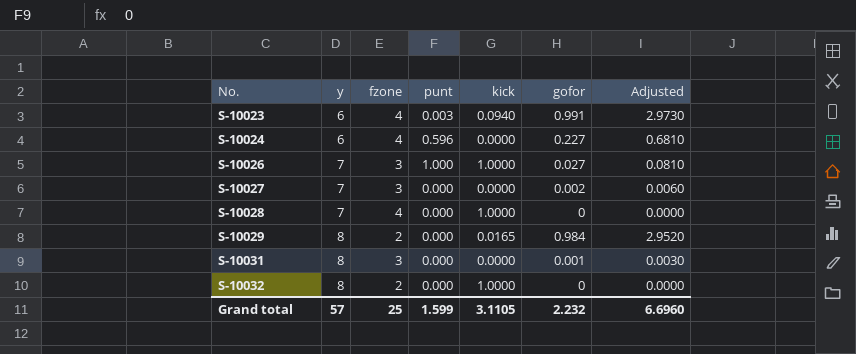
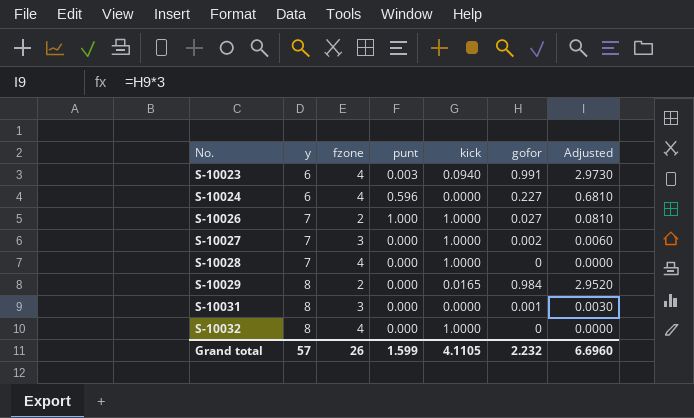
S-10026 | fzone: 3 -> 2
S-10027 | kick: 0.0000 -> 1.0000
S-10032 | fzone: 2 -> 4
Grand total | fzone: 25 -> 26
Grand total | kick: 3.1105 -> 4.1105

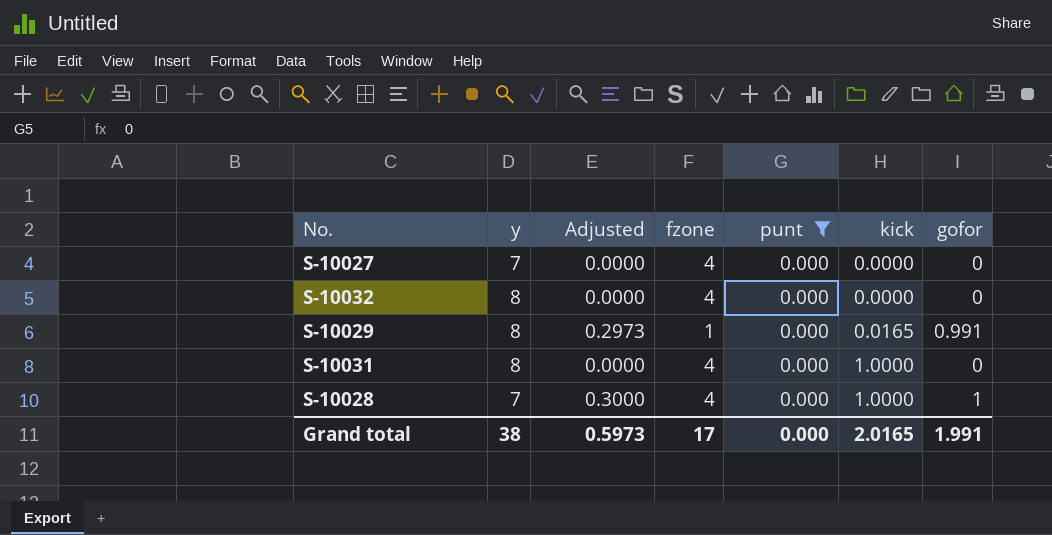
filter: none -> punt = 0.000
row order: No. ascending -> kick ascending
column Adjusted | formula: [gofor] * 3 -> [gofor] * 0.3
column Adjusted | position: 7 -> 3
S-10027 | fzone: 3 -> 4
S-10027 | kick: 1.0000 -> 0.0000
S-10027 | gofor: 0.002 -> 0
S-10032 | kick: 1.0000 -> 0.0000
S-10029 | fzone: 2 -> 1
S-10029 | gofor: 0.984 -> 0.991
S-10031 | fzone: 3 -> 4
S-10031 | kick: 0.0000 -> 1.0000
S-10031 | gofor: 0.001 -> 0
S-10028 | gofor: 0 -> 1
Grand total | y: 57 -> 38
Grand total | Adjusted: 6.6960 -> 0.5973
Grand total | fzone: 26 -> 17
Grand total | punt: 1.599 -> 0.000
Grand total | kick: 4.1105 -> 2.0165
Grand total | gofor: 2.232 -> 1.991

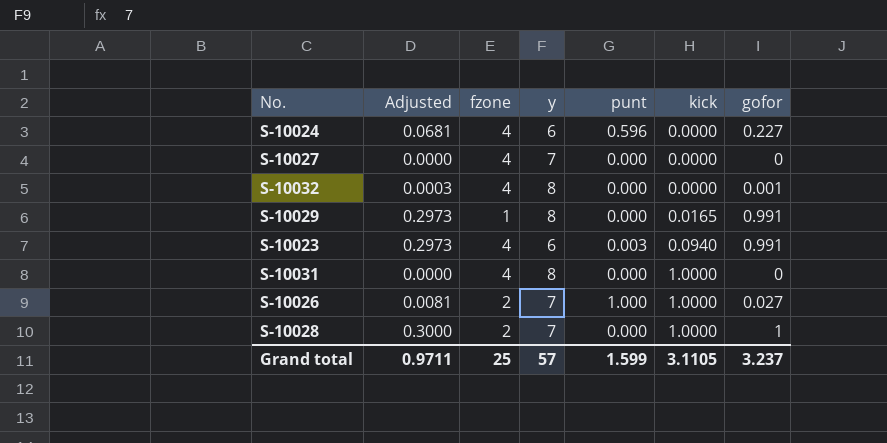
filter: punt = 0.000 -> none
column y | position: 2 -> 4
S-10032 | Adjusted: 0.0000 -> 0.0003
S-10032 | gofor: 0 -> 0.001
S-10028 | fzone: 4 -> 2
Grand total | Adjusted: 0.5973 -> 0.9711
Grand total | fzone: 17 -> 25
Grand total | y: 38 -> 57
Grand total | punt: 0.000 -> 1.599
Grand total | kick: 2.0165 -> 3.1105
Grand total | gofor: 1.991 -> 3.237

